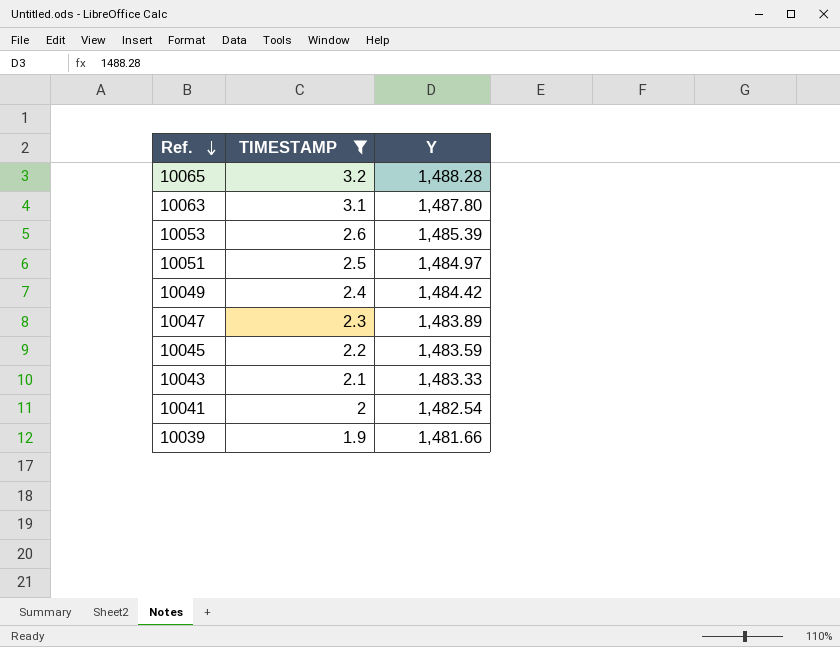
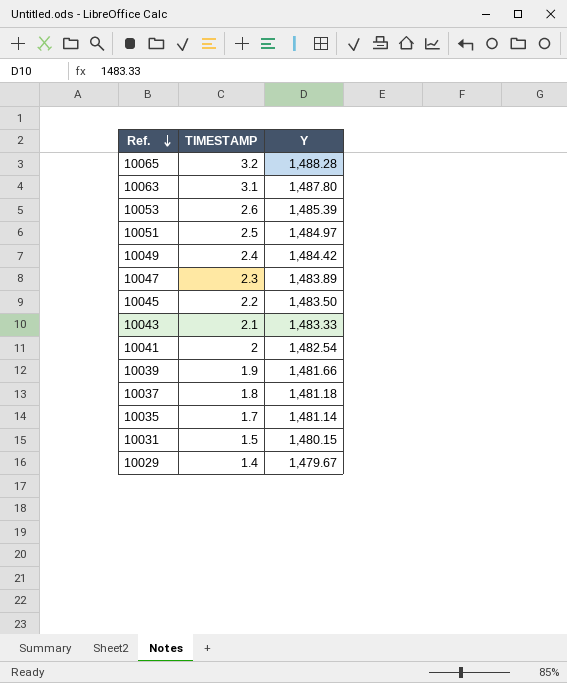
filter: TIMESTAMP >= 1.9 -> none
10045 | Y: 1,483.59 -> 1,483.50

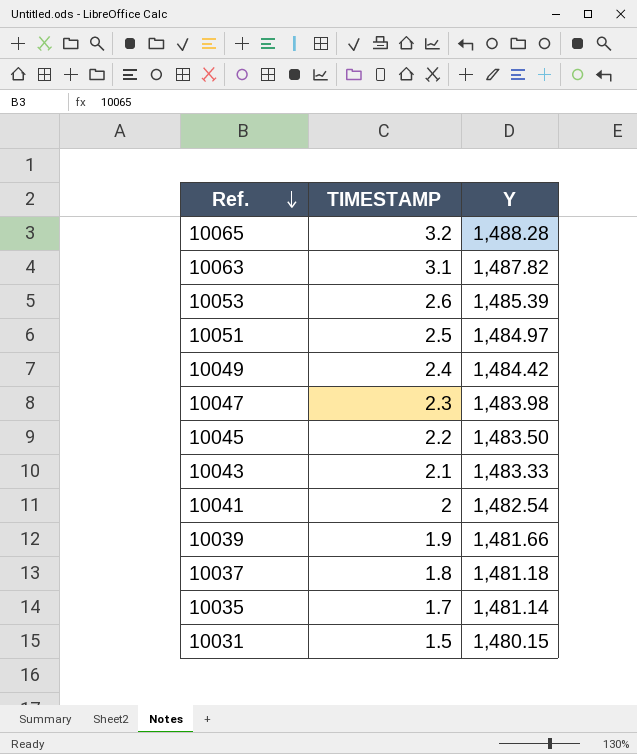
row 10029: 1.4 | 1,479.67 -> none
10063 | Y: 1,487.80 -> 1,487.82
10047 | Y: 1,483.89 -> 1,483.98

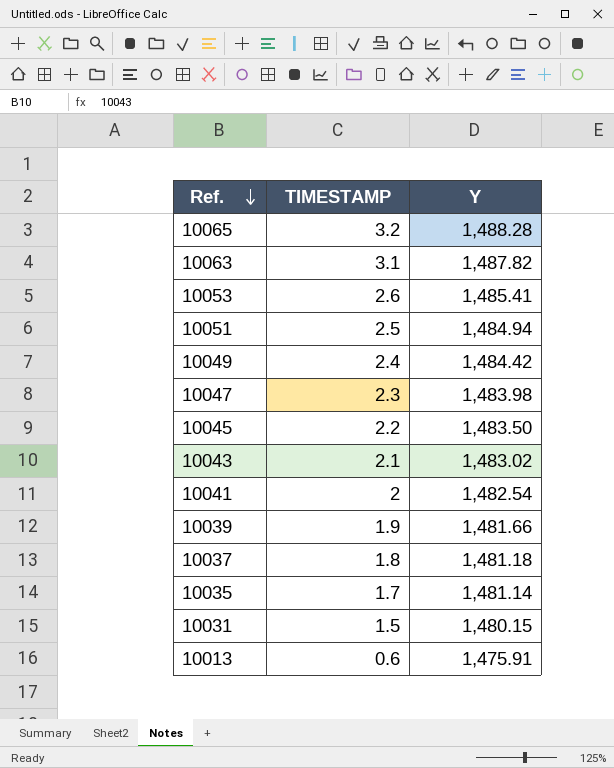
10053 | Y: 1,485.39 -> 1,485.41
10051 | Y: 1,484.97 -> 1,484.94
10043 | Y: 1,483.33 -> 1,483.02
row 10013: none -> 0.6 | 1,475.91

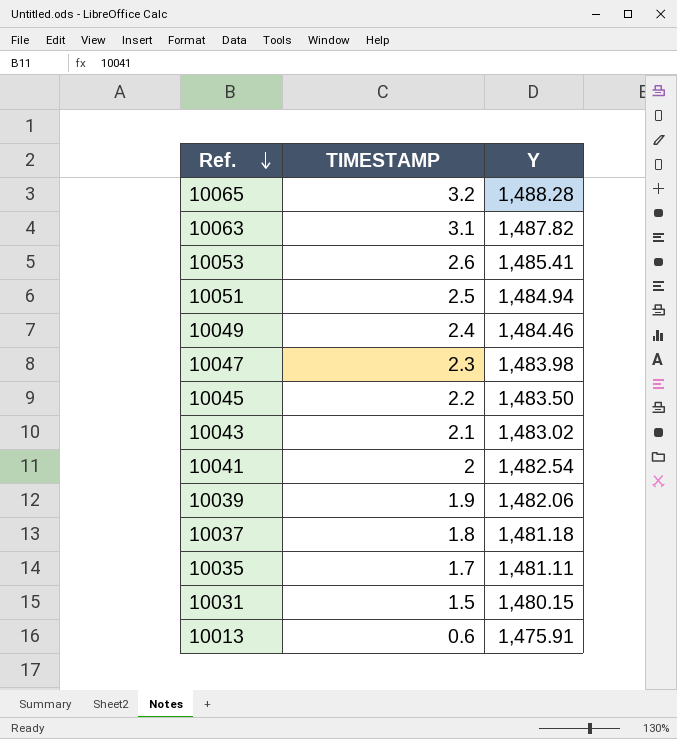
10049 | Y: 1,484.42 -> 1,484.46
10039 | Y: 1,481.66 -> 1,482.06
10035 | Y: 1,481.14 -> 1,481.11

